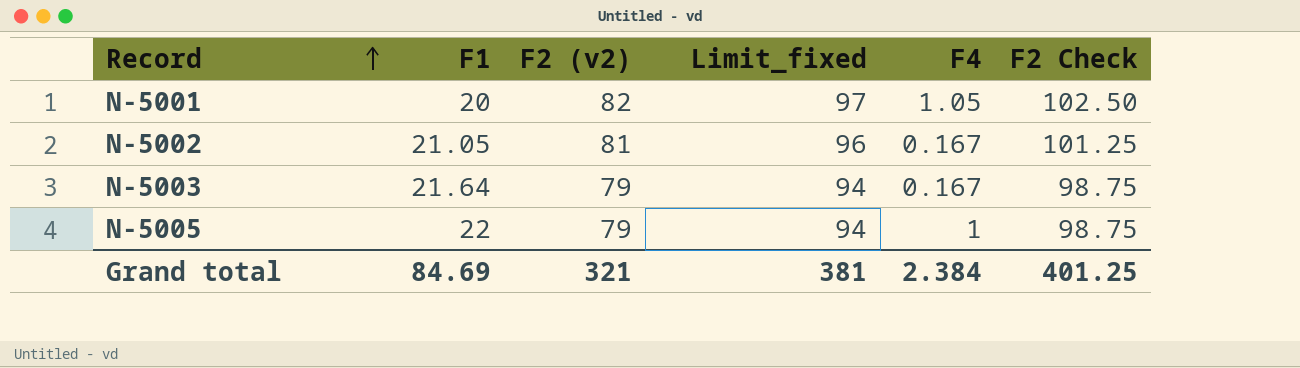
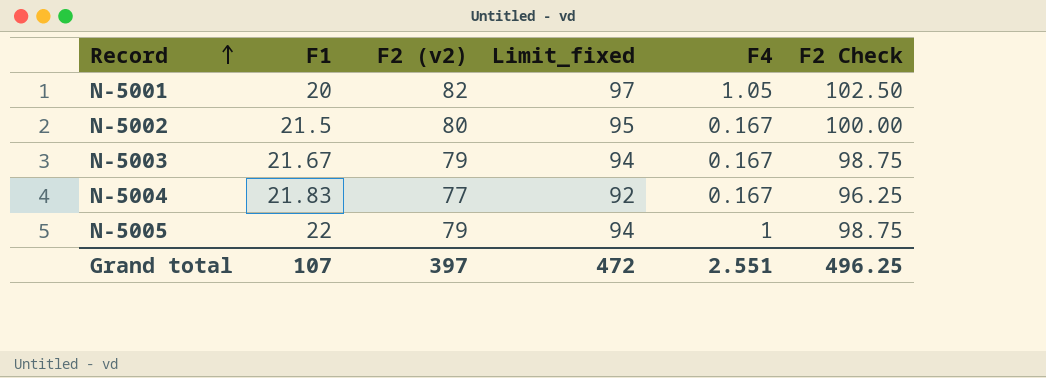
N-5002 | F1: 21.05 -> 21.5
N-5002 | F2 (v2): 81 -> 80
N-5002 | Limit_fixed: 96 -> 95
N-5002 | F2 Check: 101.25 -> 100.00
N-5003 | F1: 21.64 -> 21.67
row N-5004: none -> 21.83 | 77 | 92 | 0.167 | 96.25
Grand total | F1: 84.69 -> 107
Grand total | F2 (v2): 321 -> 397
Grand total | Limit_fixed: 381 -> 472
Grand total | F4: 2.384 -> 2.551
Grand total | F2 Check: 401.25 -> 496.25

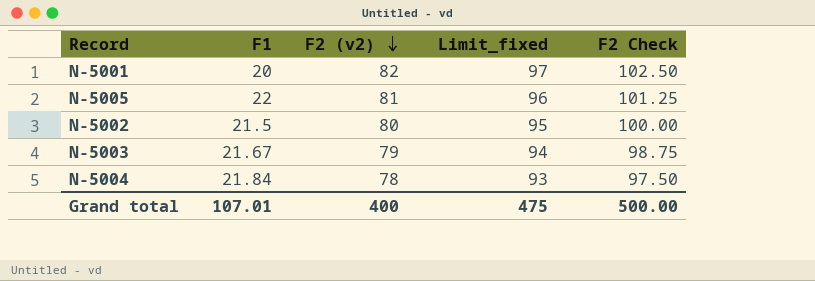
row order: Record ascending -> F2 (v2) descending
column F4 | position: 5 -> none
N-5005 | F2 (v2): 79 -> 81
N-5005 | Limit_fixed: 94 -> 96
N-5005 | F2 Check: 98.75 -> 101.25
N-5004 | F1: 21.83 -> 21.84
N-5004 | F2 (v2): 77 -> 78
N-5004 | Limit_fixed: 92 -> 93
N-5004 | F2 Check: 96.25 -> 97.50
Grand total | F1: 107 -> 107.01
Grand total | F2 (v2): 397 -> 400
Grand total | Limit_fixed: 472 -> 475
Grand total | F2 Check: 496.25 -> 500.00

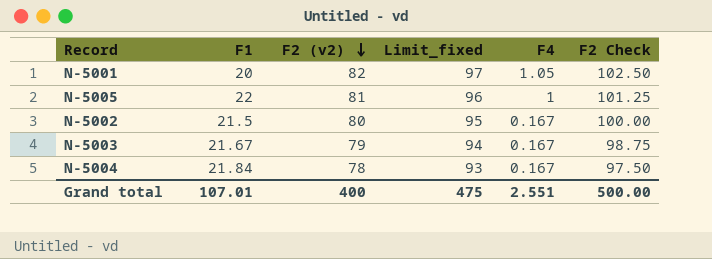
column F4 | position: none -> 5

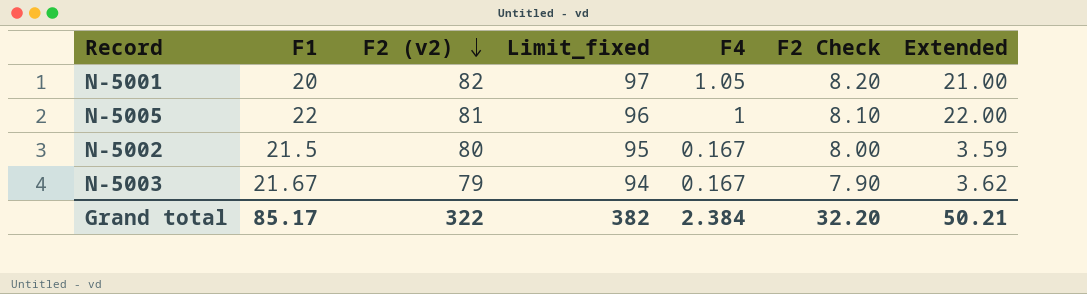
column F2 Check | formula: [F2 (v2)] * 1.25 -> [F2 (v2)] * 0.1
column Extended | formula: none -> [F1] * [F4]
row N-5004: 21.84 | 78 | 93 | 0.167 | 97.50 -> none
Grand total | F1: 107.01 -> 85.17
Grand total | F2 (v2): 400 -> 322
Grand total | Limit_fixed: 475 -> 382
Grand total | F4: 2.551 -> 2.384
Grand total | F2 Check: 500.00 -> 32.20

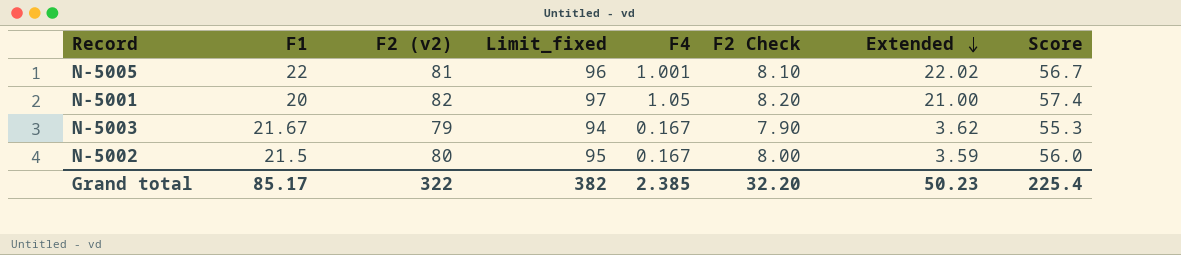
row order: F2 (v2) descending -> Extended descending
column Score | formula: none -> [F2 (v2)] * 0.7
N-5005 | F4: 1 -> 1.001
N-5005 | Extended: 22.00 -> 22.02
Grand total | F4: 2.384 -> 2.385
Grand total | Extended: 50.21 -> 50.23

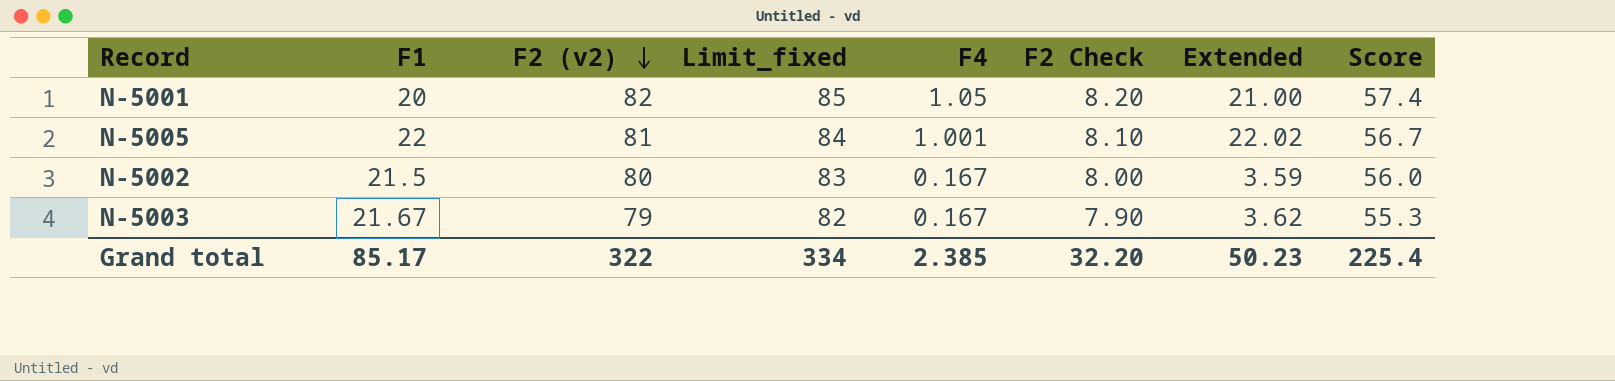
row order: Extended descending -> F2 (v2) descending
column Limit_fixed | formula: [F2 (v2)] + 15 -> [F2 (v2)] + 3
Grand total | Limit_fixed: 382 -> 334

